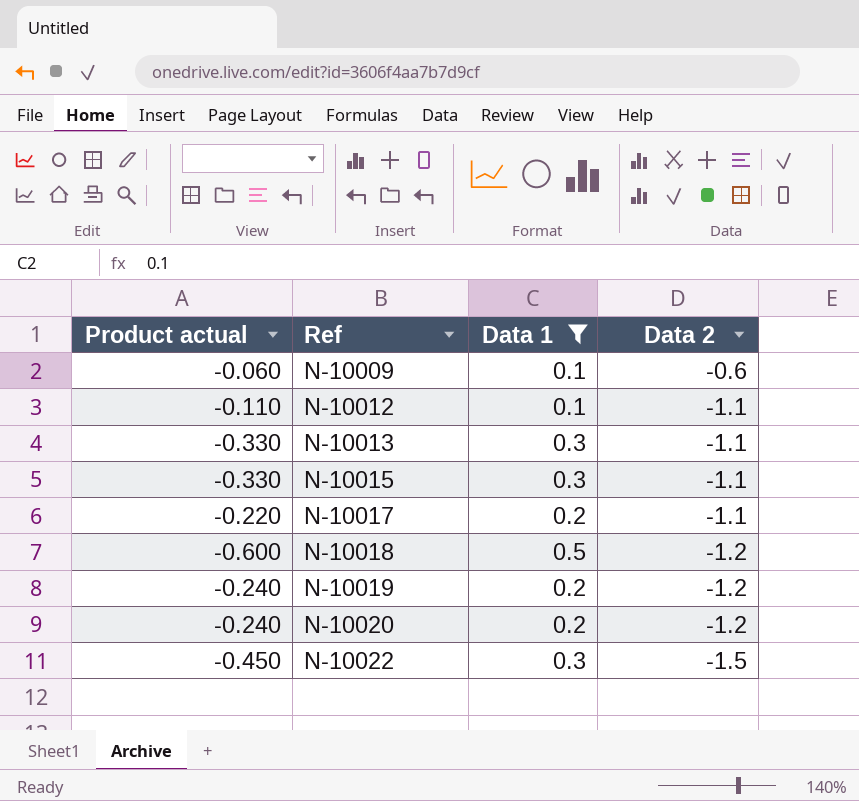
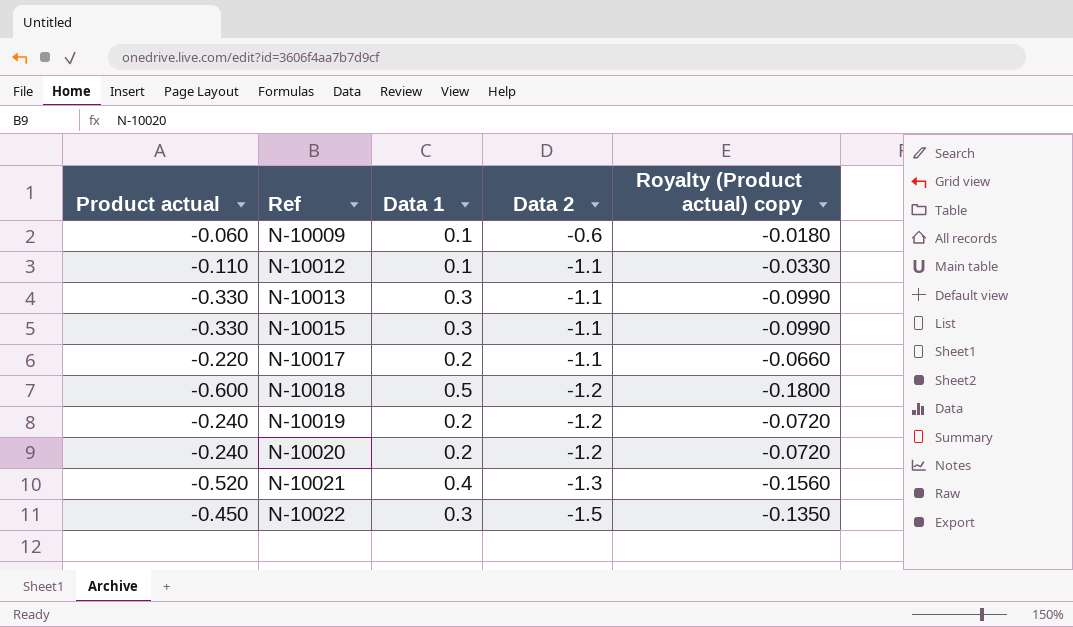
filter: Data 1 != 0.4 -> none
column Royalty (Product actual) copy | formula: none -> [Product actual] * 0.3

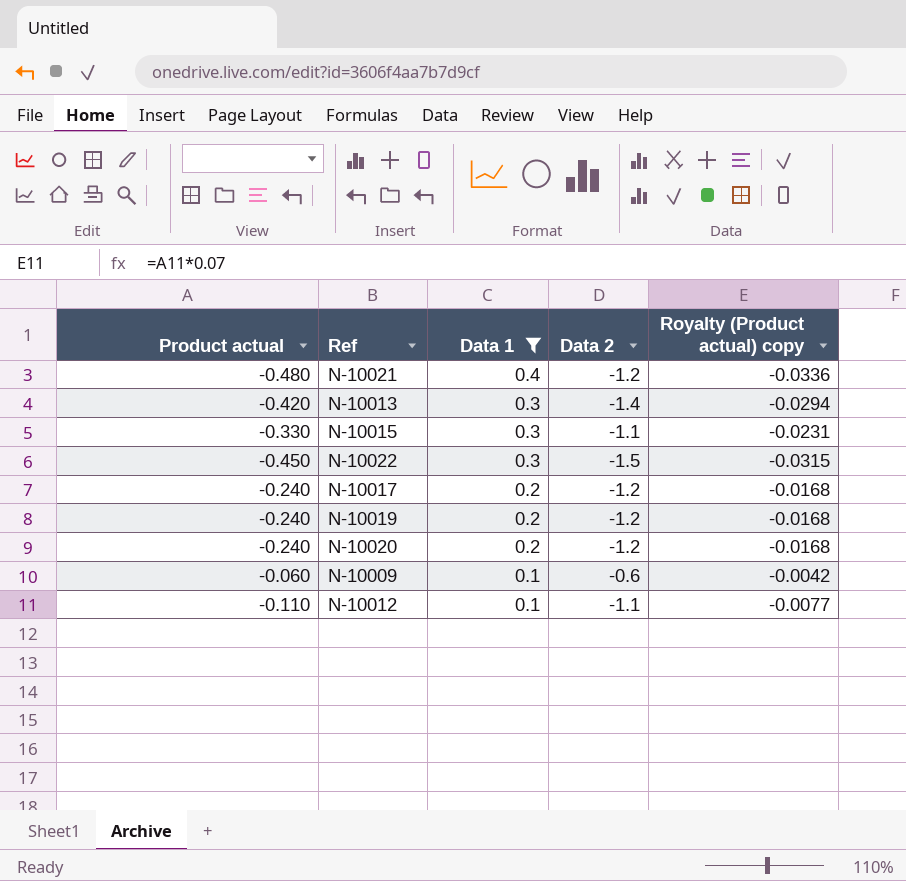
filter: none -> Data 1 != 0.5
row order: Ref ascending -> Data 1 descending
column Royalty (Product actual) copy | formula: [Product actual] * 0.3 -> [Product actual] * 0.07
N-10021 | Product actual: -0.520 -> -0.480
N-10021 | Data 2: -1.3 -> -1.2
N-10013 | Product actual: -0.330 -> -0.420
N-10013 | Data 2: -1.1 -> -1.4
N-10017 | Product actual: -0.220 -> -0.240
N-10017 | Data 2: -1.1 -> -1.2

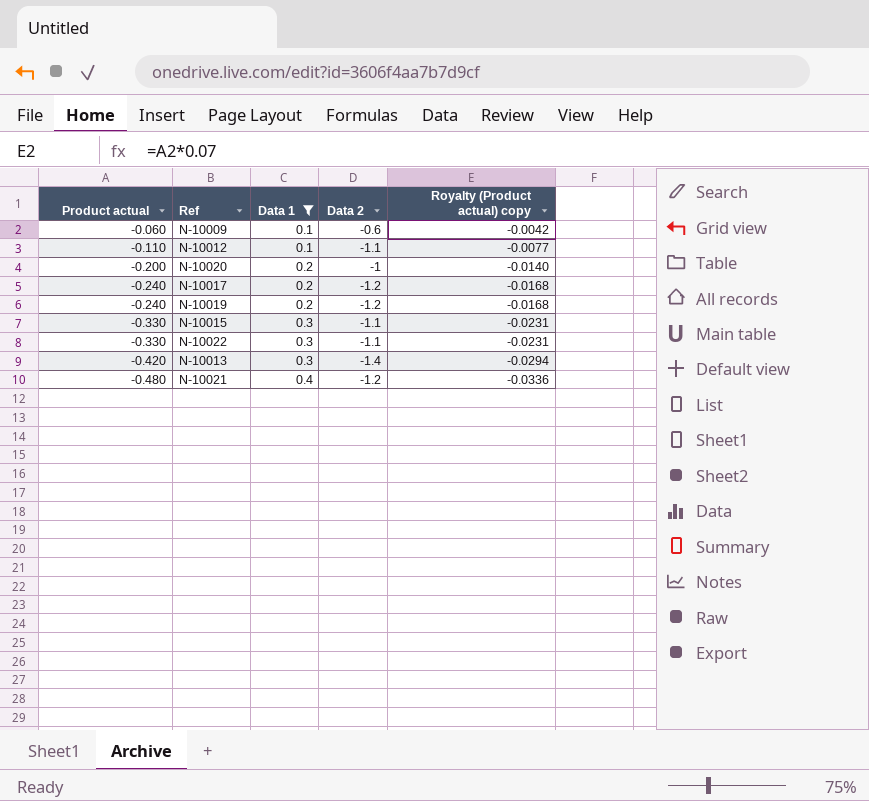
row order: Data 1 descending -> Product actual descending
N-10020 | Product actual: -0.240 -> -0.200
N-10020 | Data 2: -1.2 -> -1
N-10020 | Royalty (Product actual) copy: -0.0168 -> -0.0140
N-10022 | Product actual: -0.450 -> -0.330
N-10022 | Data 2: -1.5 -> -1.1
N-10022 | Royalty (Product actual) copy: -0.0315 -> -0.0231

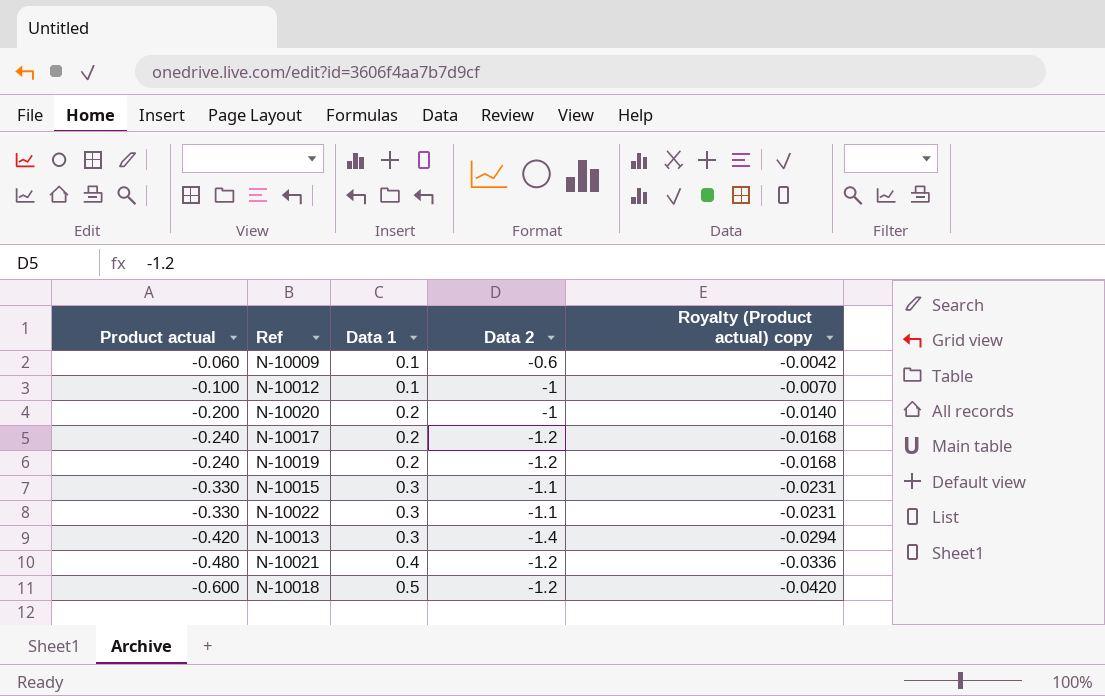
filter: Data 1 != 0.5 -> none
N-10012 | Product actual: -0.110 -> -0.100
N-10012 | Data 2: -1.1 -> -1
N-10012 | Royalty (Product actual) copy: -0.0077 -> -0.0070

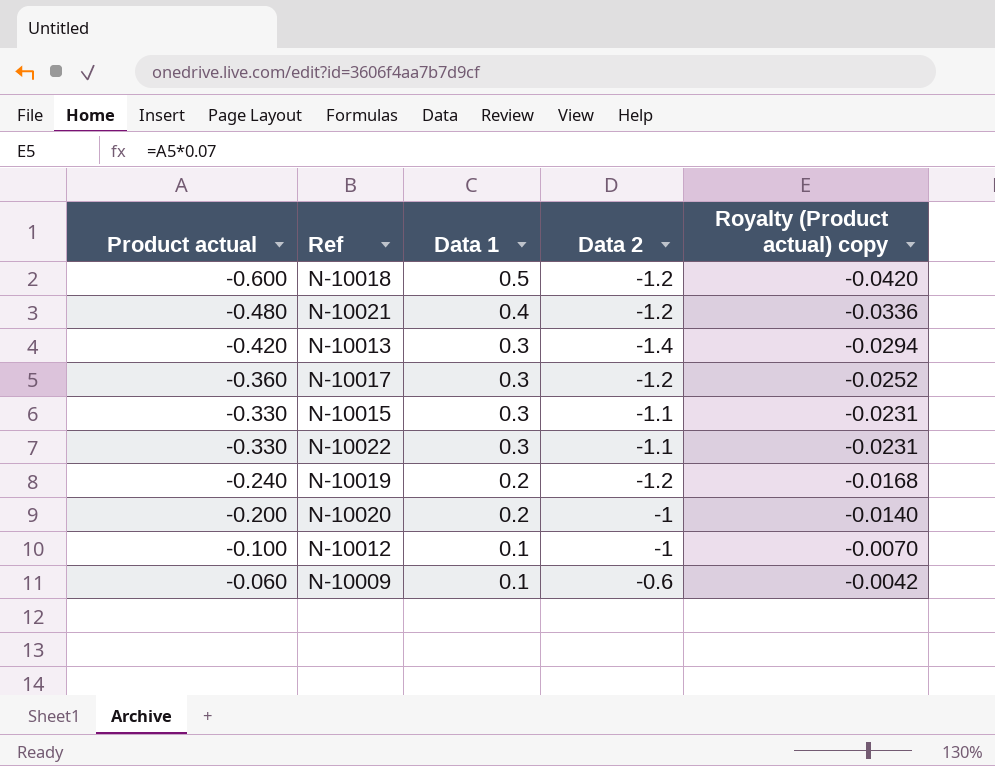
row order: Product actual descending -> Product actual ascending
N-10017 | Product actual: -0.240 -> -0.360
N-10017 | Data 1: 0.2 -> 0.3
N-10017 | Royalty (Product actual) copy: -0.0168 -> -0.0252

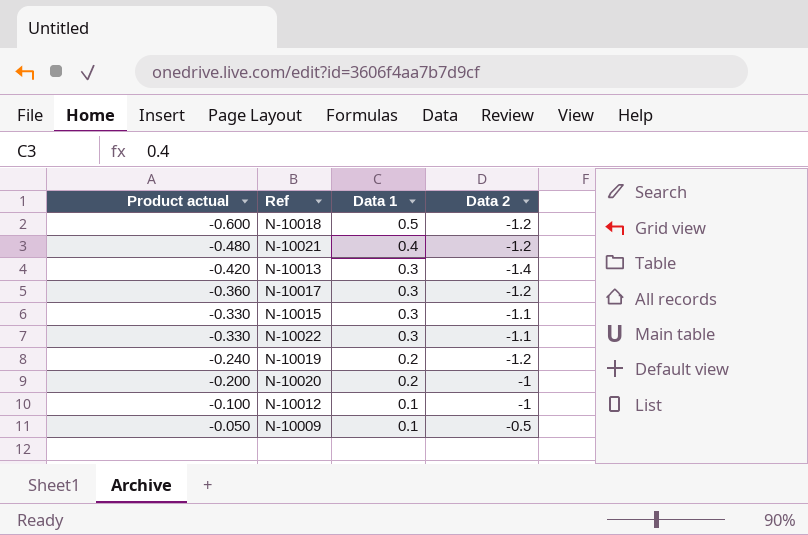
column Royalty (Product actual) copy | formula: [Product actual] * 0.07 -> none
N-10009 | Product actual: -0.060 -> -0.050
N-10009 | Data 2: -0.6 -> -0.5

